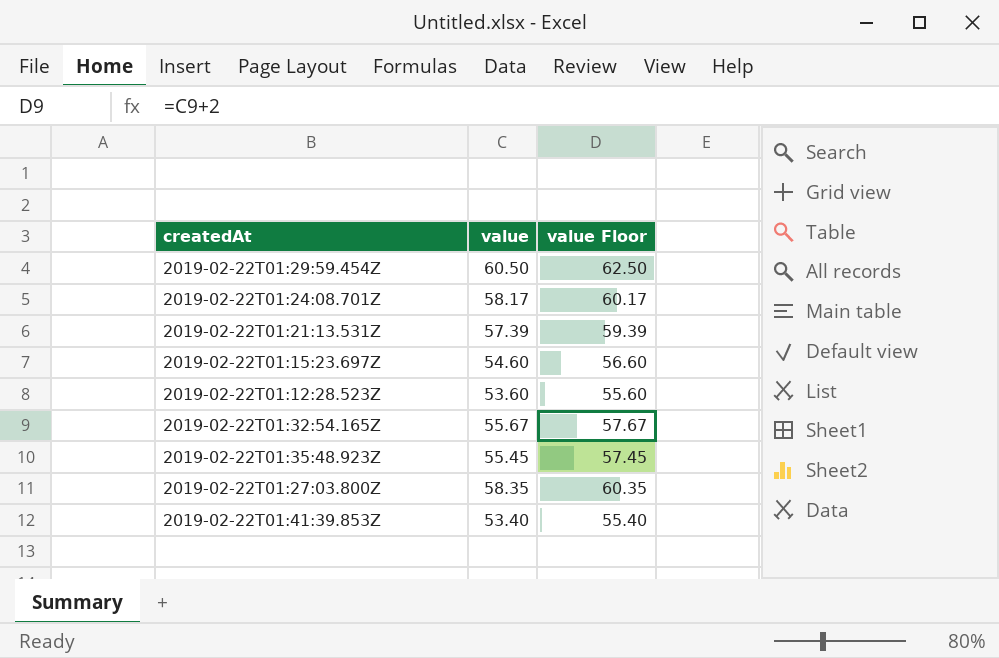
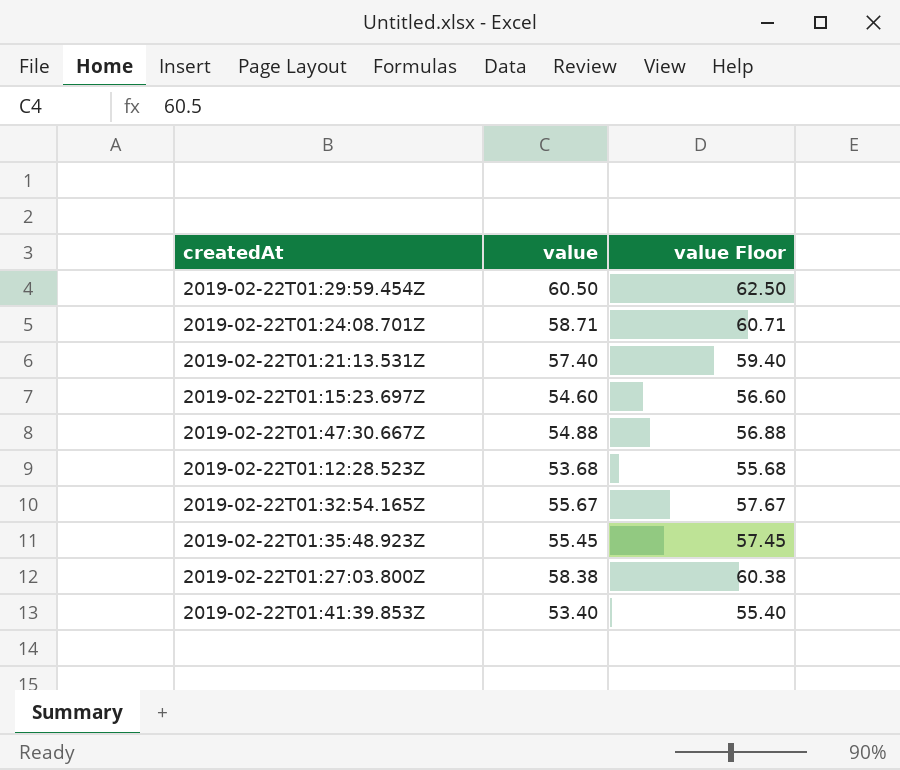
2019-02-22T01:24:08.701Z | value: 58.17 -> 58.71
2019-02-22T01:24:08.701Z | value Floor: 60.17 -> 60.71
2019-02-22T01:21:13.531Z | value: 57.39 -> 57.40
2019-02-22T01:21:13.531Z | value Floor: 59.39 -> 59.40
row 2019-02-22T01:47:30.667Z: none -> 54.88 | 56.88
2019-02-22T01:12:28.523Z | value: 53.60 -> 53.68
2019-02-22T01:12:28.523Z | value Floor: 55.60 -> 55.68
2019-02-22T01:27:03.800Z | value: 58.35 -> 58.38
2019-02-22T01:27:03.800Z | value Floor: 60.35 -> 60.38

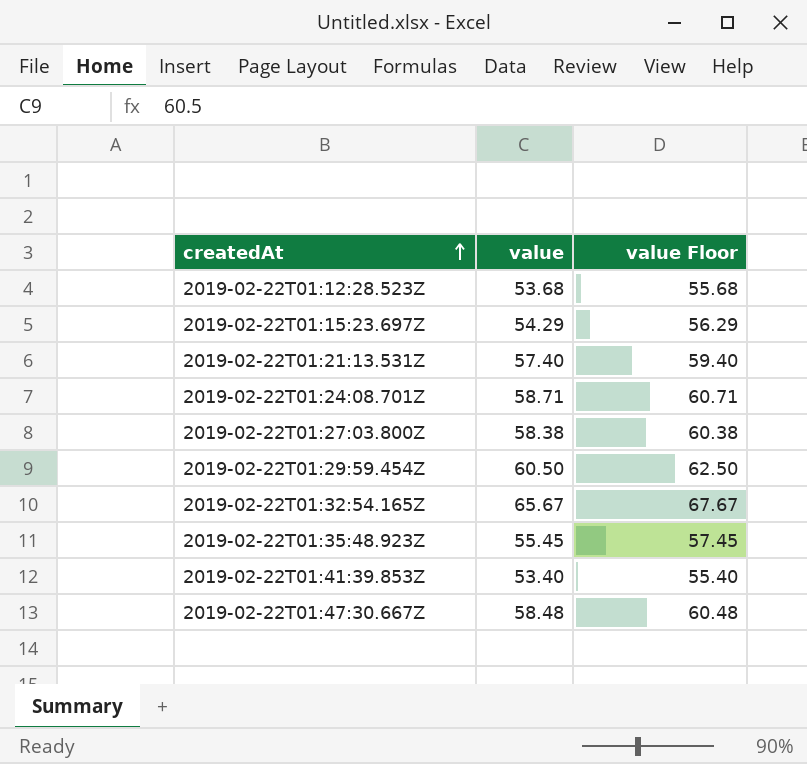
row order: none -> createdAt ascending
2019-02-22T01:15:23.697Z | value: 54.60 -> 54.29
2019-02-22T01:15:23.697Z | value Floor: 56.60 -> 56.29
2019-02-22T01:32:54.165Z | value: 55.67 -> 65.67
2019-02-22T01:32:54.165Z | value Floor: 57.67 -> 67.67
2019-02-22T01:47:30.667Z | value: 54.88 -> 58.48
2019-02-22T01:47:30.667Z | value Floor: 56.88 -> 60.48

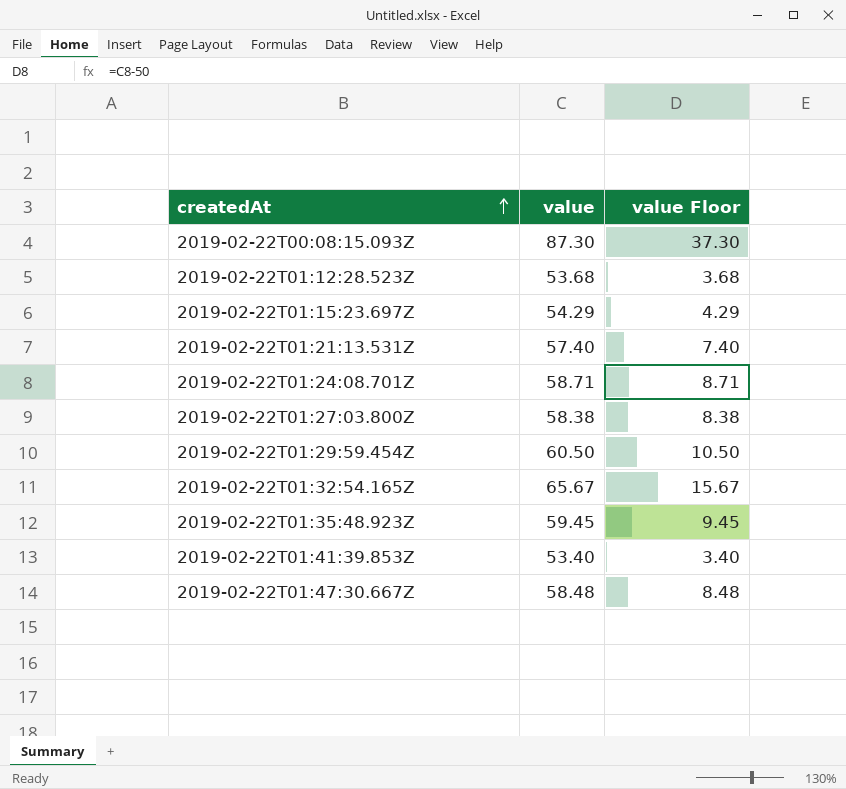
column value Floor | formula: [value] + 2 -> [value] - 50
row 2019-02-22T00:08:15.093Z: none -> 87.30 | 37.30
2019-02-22T01:35:48.923Z | value: 55.45 -> 59.45

